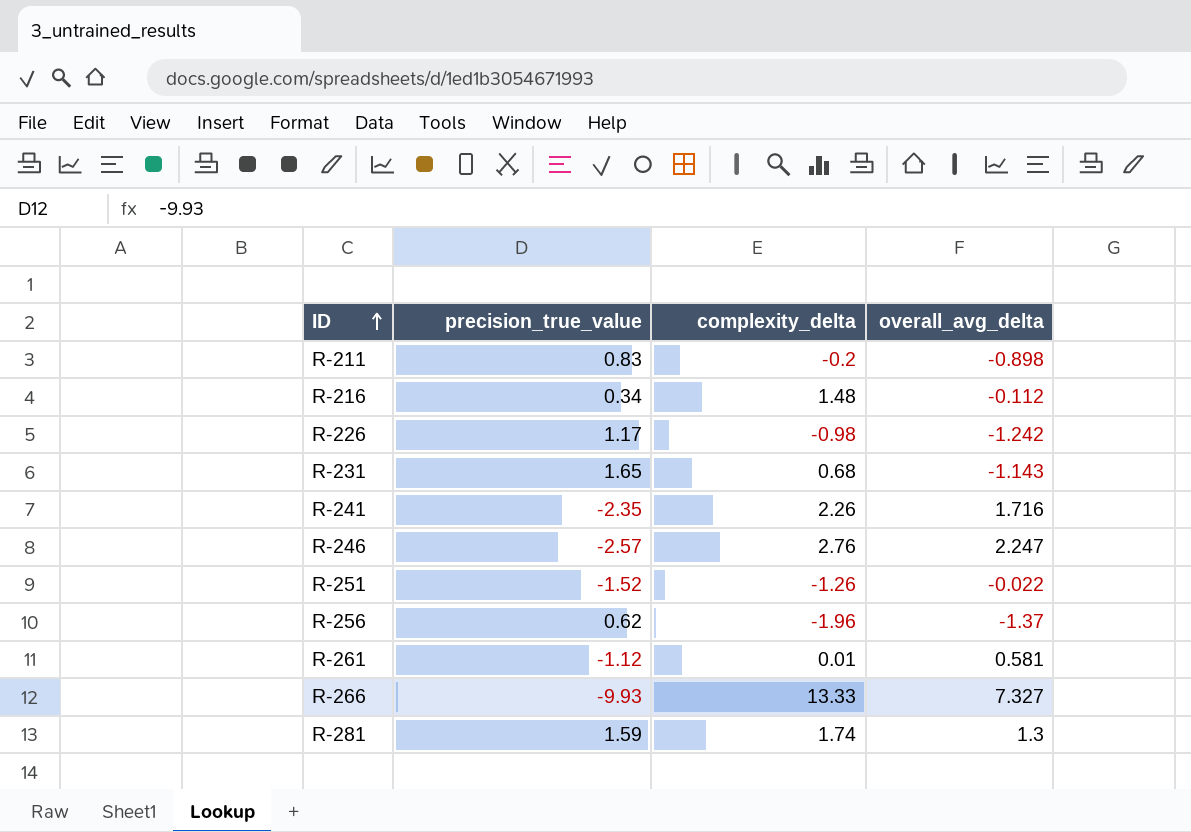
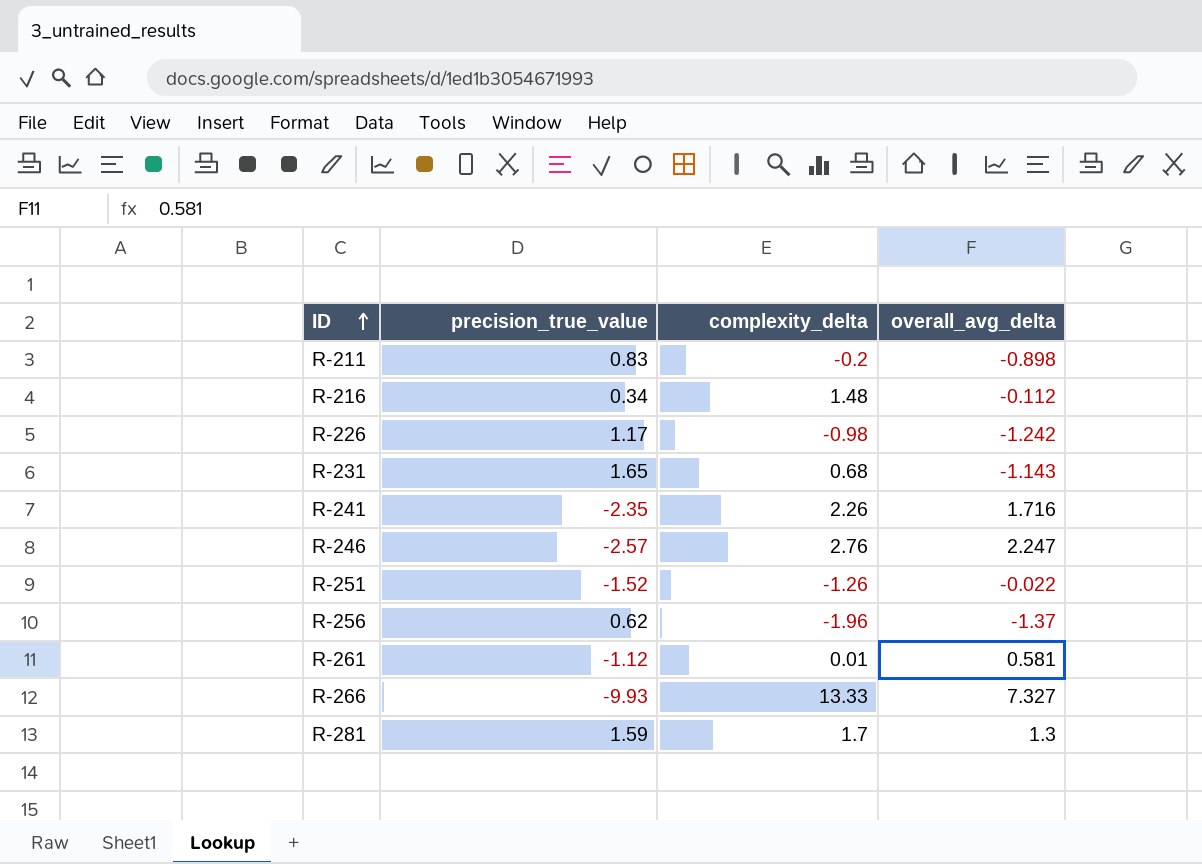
R-281 | complexity_delta: 1.74 -> 1.7

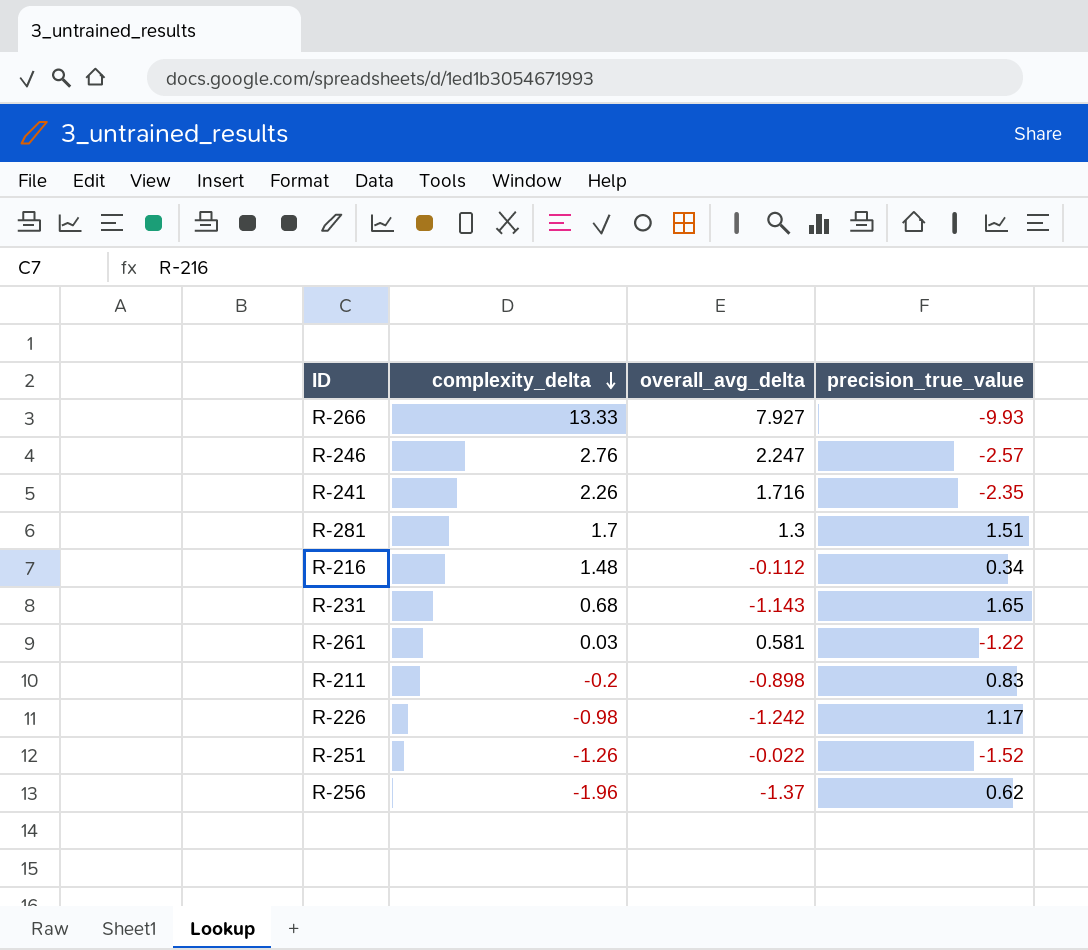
row order: ID ascending -> complexity_delta descending
column precision_true_value | position: 2 -> 4
R-266 | overall_avg_delta: 7.327 -> 7.927
R-281 | precision_true_value: 1.59 -> 1.51
R-261 | complexity_delta: 0.01 -> 0.03
R-261 | precision_true_value: -1.12 -> -1.22

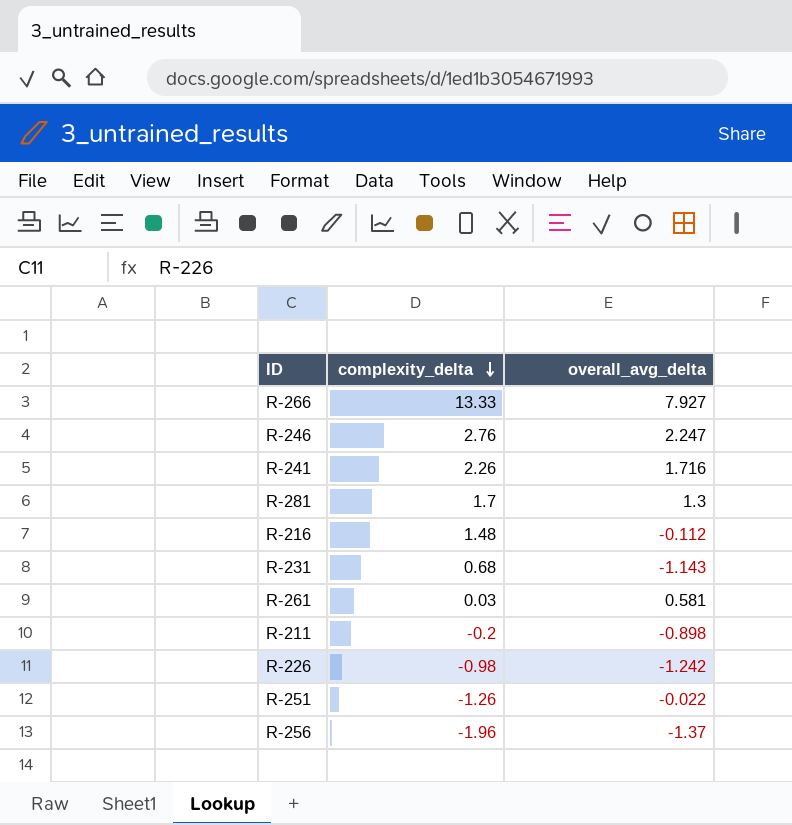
column precision_true_value | position: 4 -> none

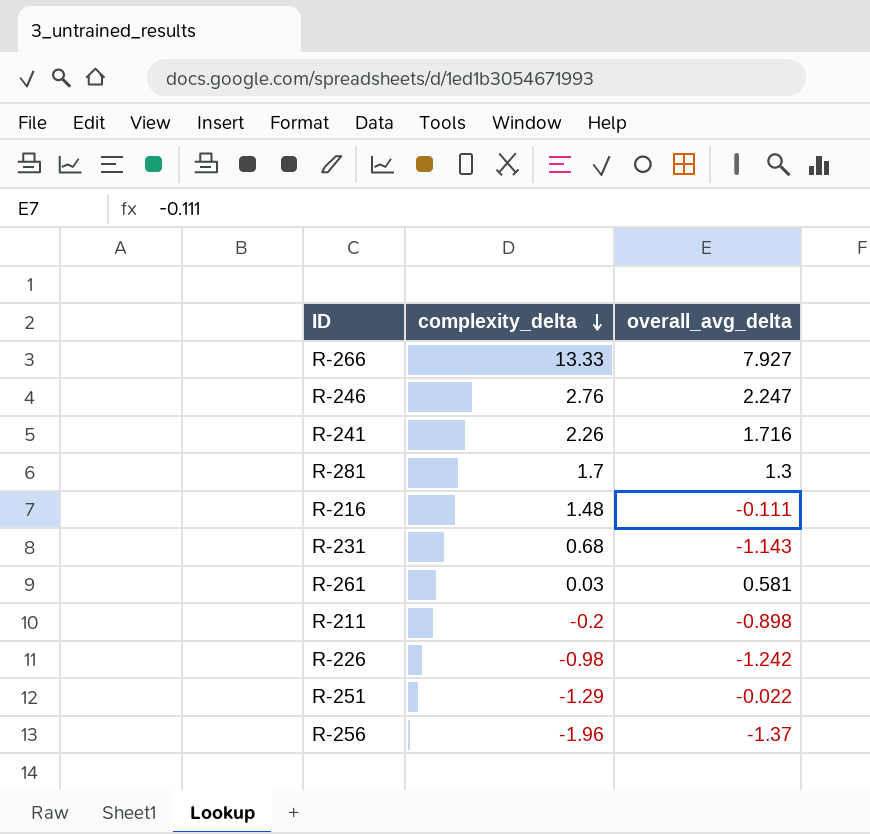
R-216 | overall_avg_delta: -0.112 -> -0.111
R-251 | complexity_delta: -1.26 -> -1.29

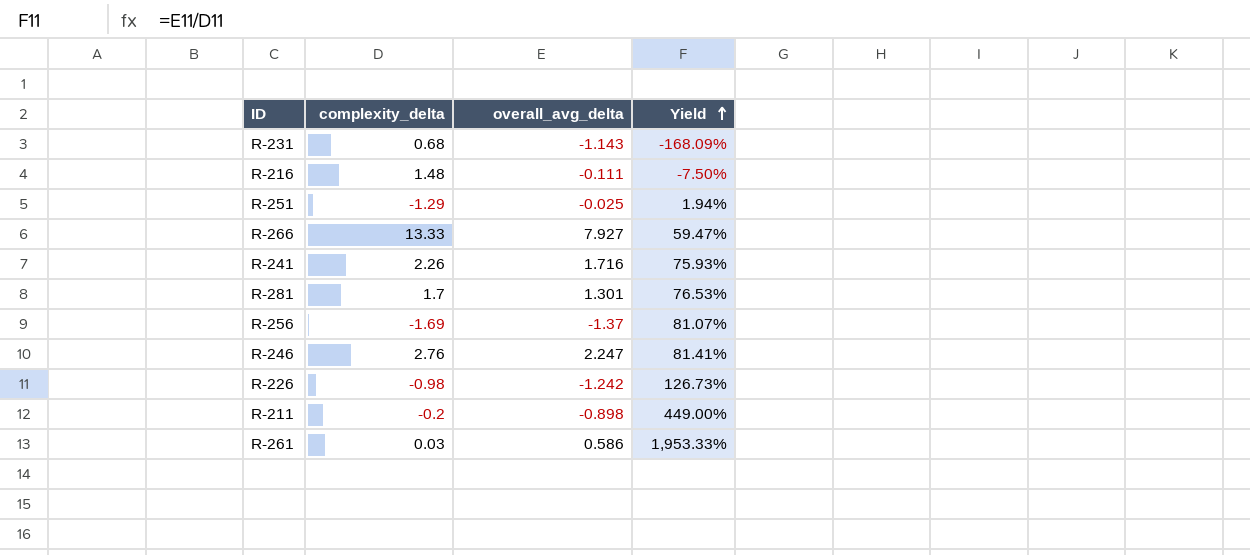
row order: complexity_delta descending -> Yield ascending
column Yield | formula: none -> [overall_avg_delta] / [complexity_delta]
R-251 | overall_avg_delta: -0.022 -> -0.025
R-281 | overall_avg_delta: 1.3 -> 1.301
R-256 | complexity_delta: -1.96 -> -1.69
R-261 | overall_avg_delta: 0.581 -> 0.586

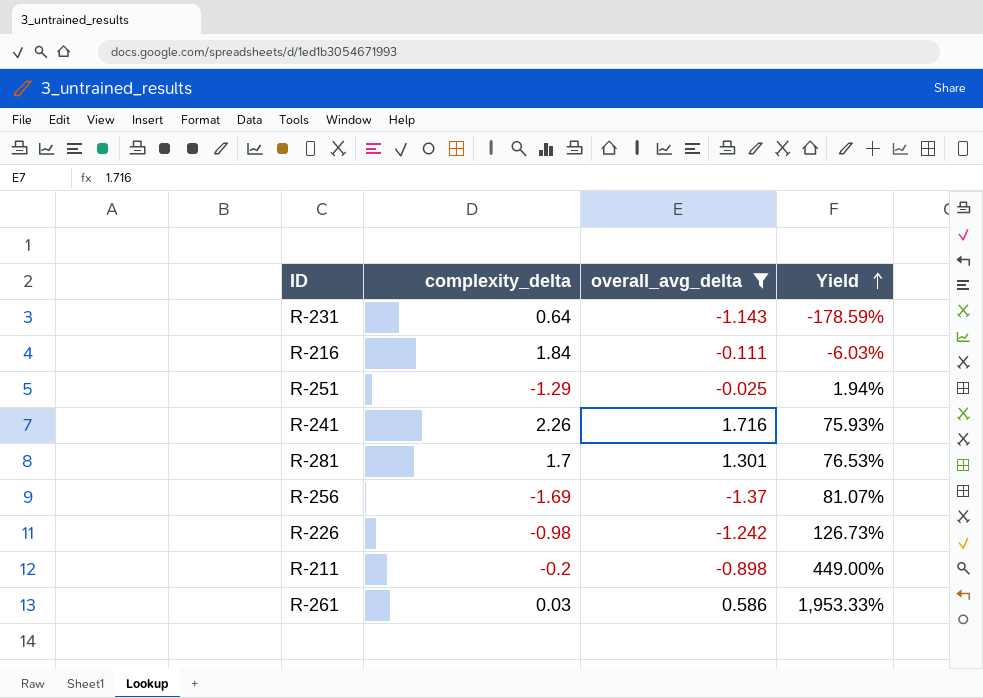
filter: none -> overall_avg_delta <= 1.716
R-231 | complexity_delta: 0.68 -> 0.64
R-231 | Yield: -168.09% -> -178.59%
R-216 | complexity_delta: 1.48 -> 1.84
R-216 | Yield: -7.50% -> -6.03%

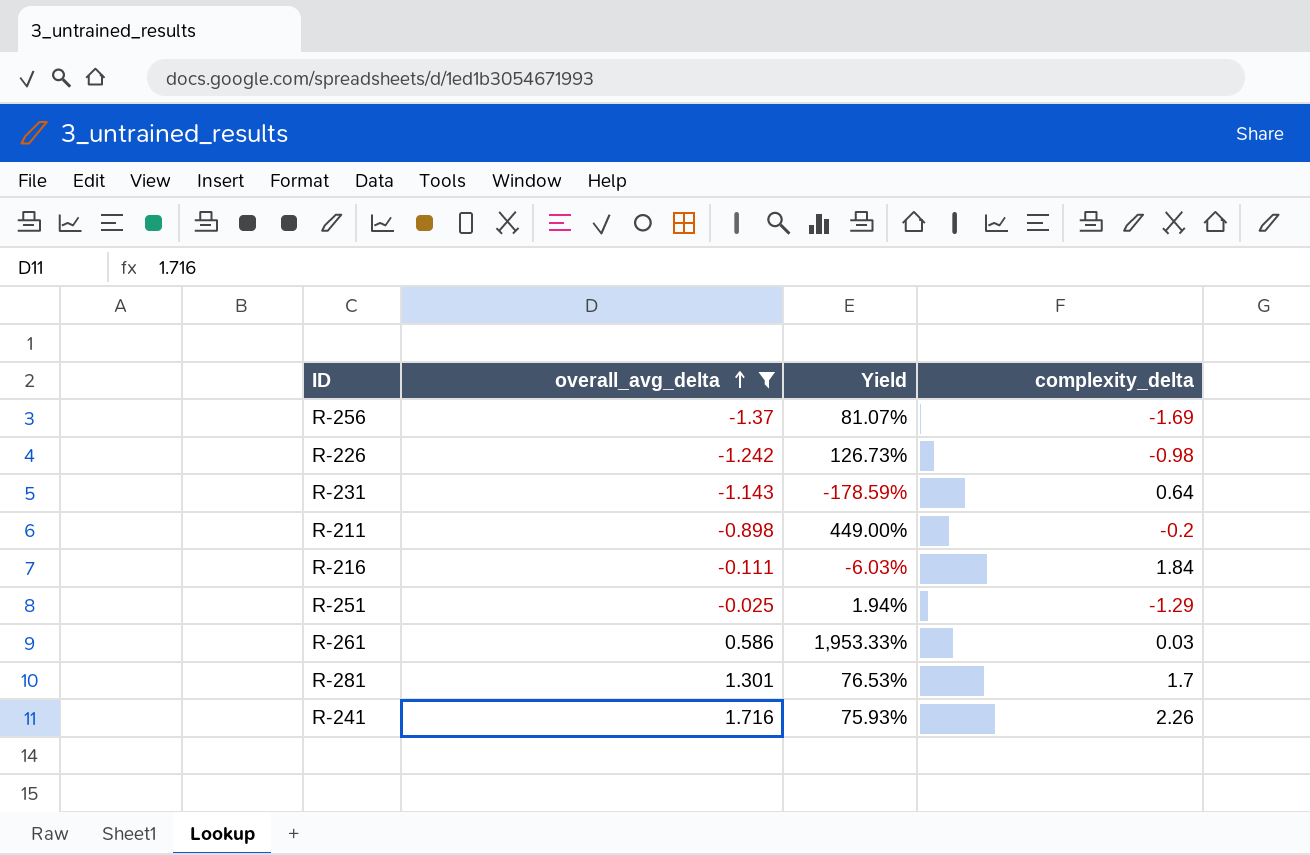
row order: Yield ascending -> overall_avg_delta ascending
column complexity_delta | position: 2 -> 4

